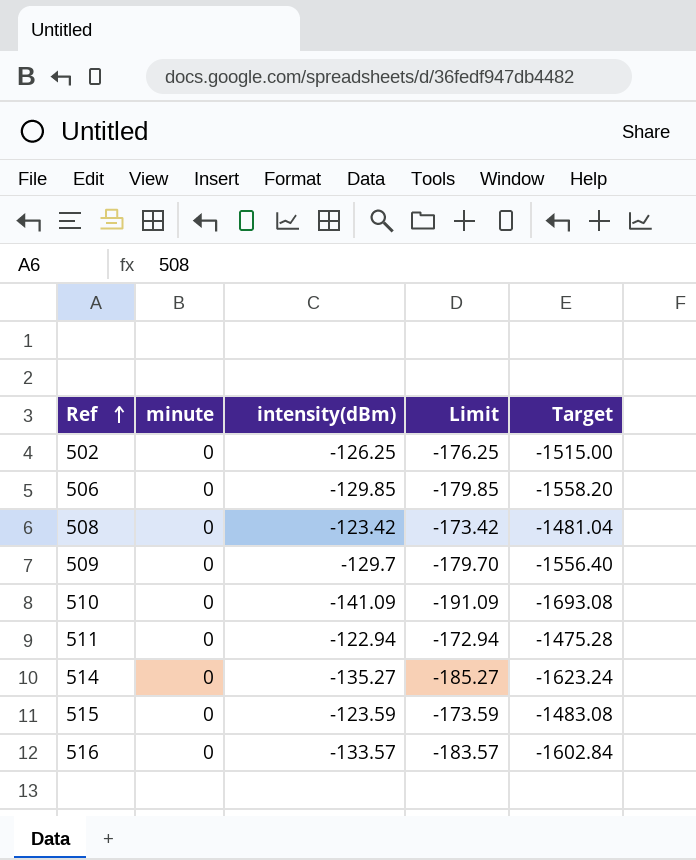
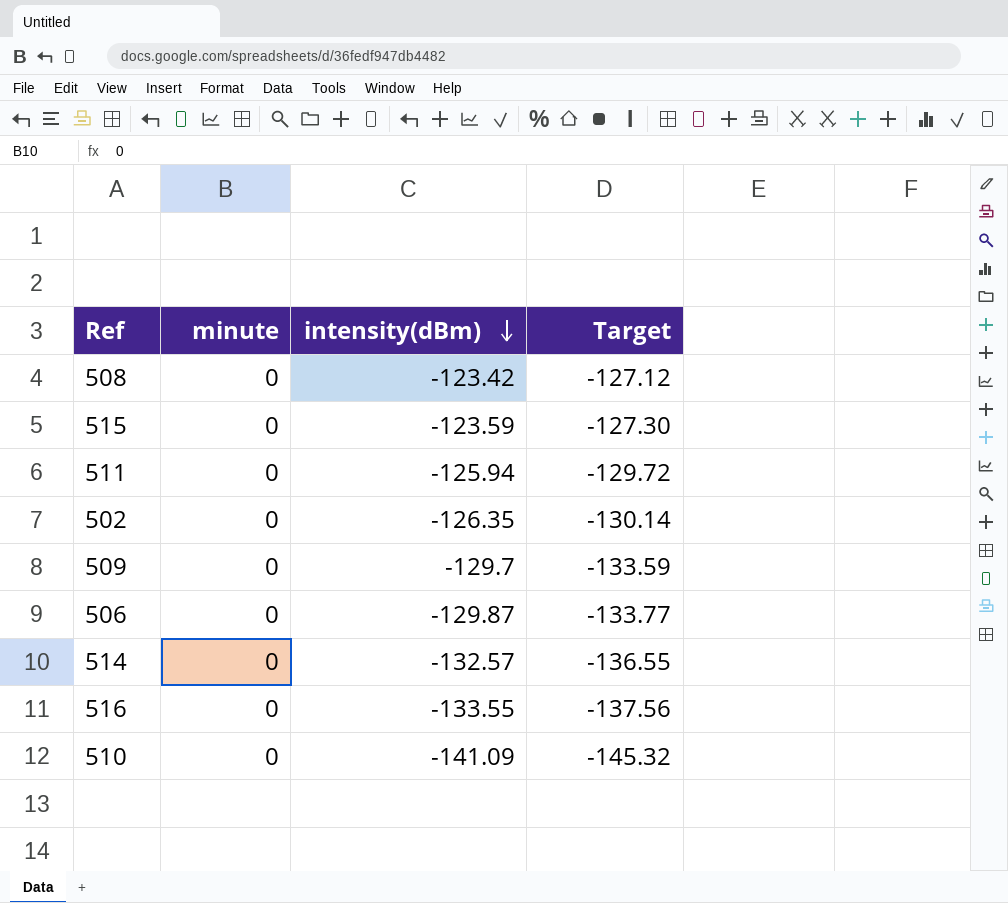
row order: Ref ascending -> intensity(dBm) descending
column Limit | formula: [intensity(dBm)] - 50 -> none
column Target | formula: [intensity(dBm)] * 12 -> [intensity(dBm)] * 1.03
511 | intensity(dBm): -122.94 -> -125.94
502 | intensity(dBm): -126.25 -> -126.35
506 | intensity(dBm): -129.85 -> -129.87
514 | intensity(dBm): -135.27 -> -132.57
516 | intensity(dBm): -133.57 -> -133.55

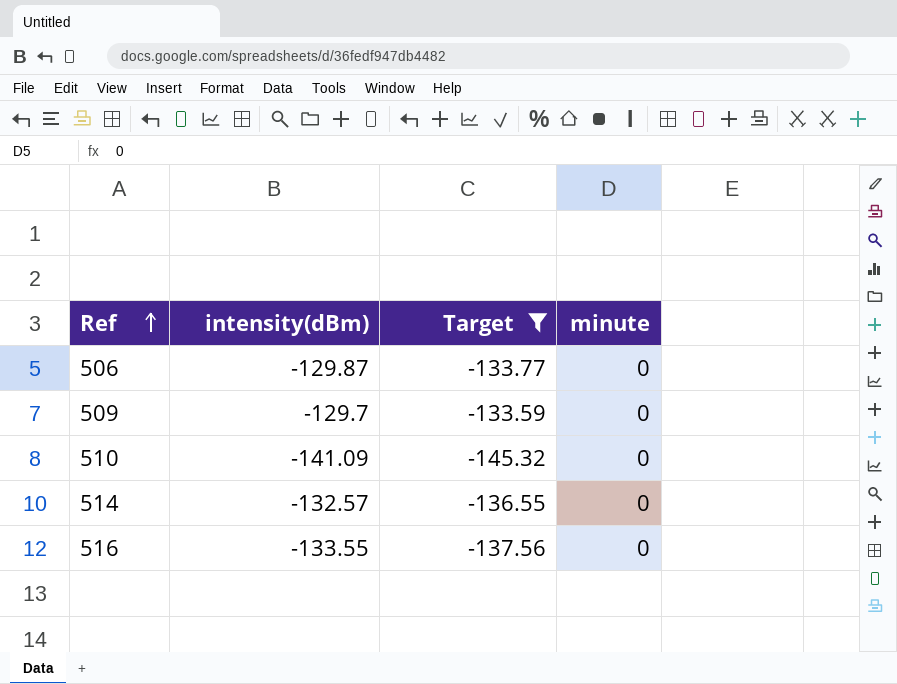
filter: none -> Target <= -133.59
row order: intensity(dBm) descending -> Ref ascending
column minute | position: 2 -> 4

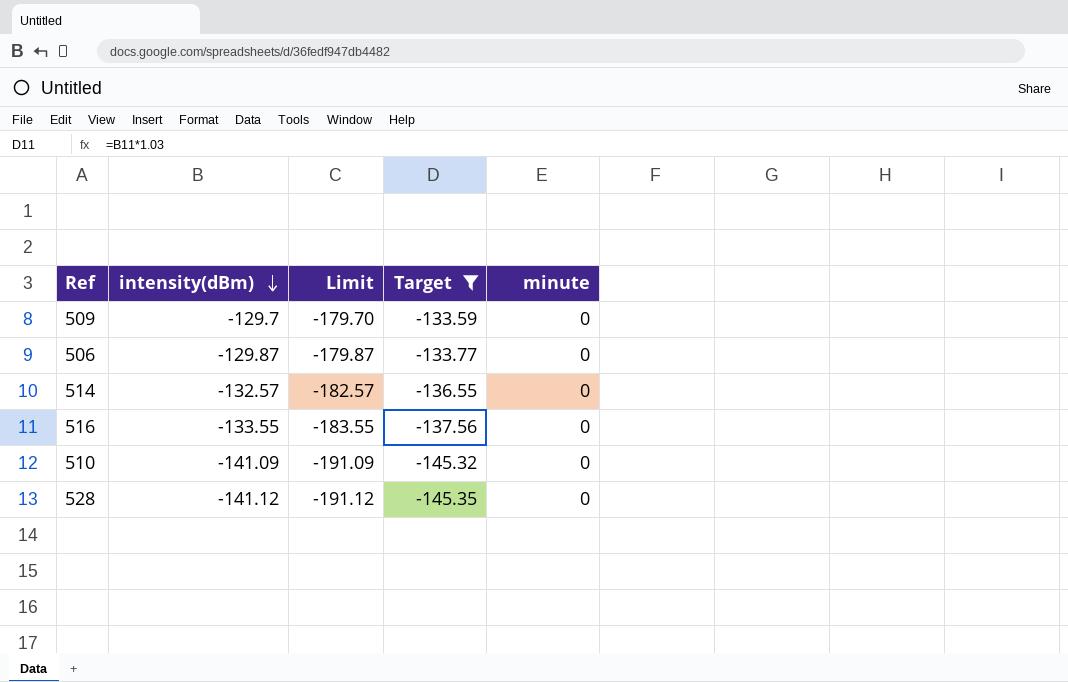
row order: Ref ascending -> intensity(dBm) descending
column Limit | formula: none -> [intensity(dBm)] - 50
row 528: none -> -141.12 | -191.12 | -145.35 | 0

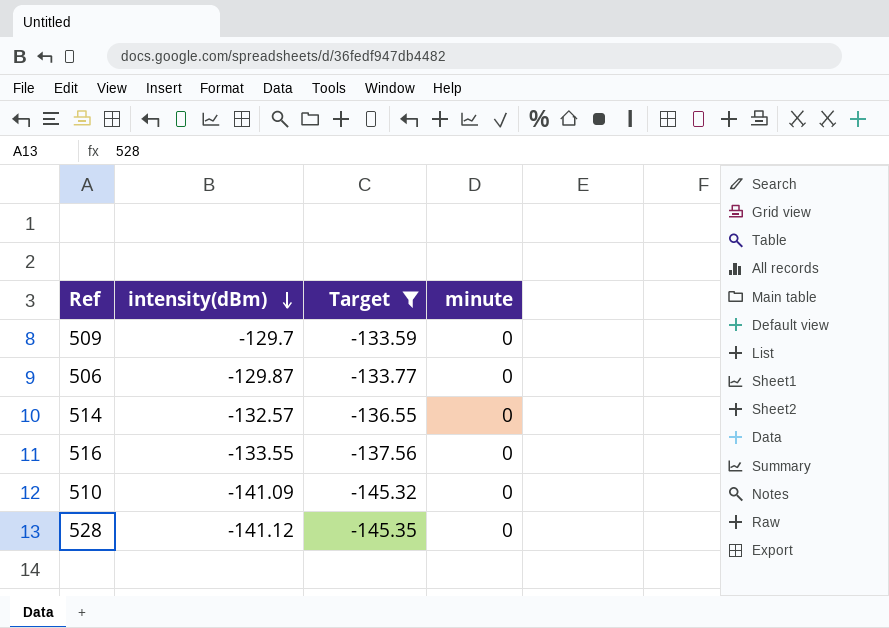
column Limit | formula: [intensity(dBm)] - 50 -> none

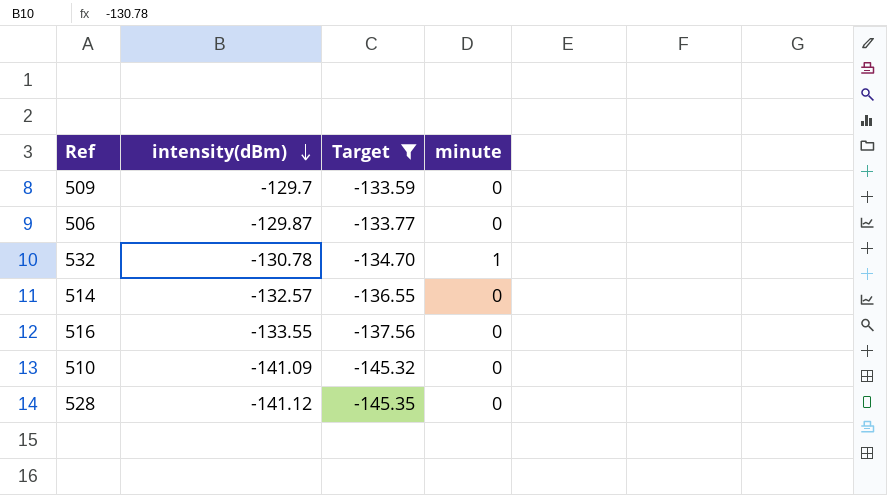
row 532: none -> -130.78 | -134.70 | 1

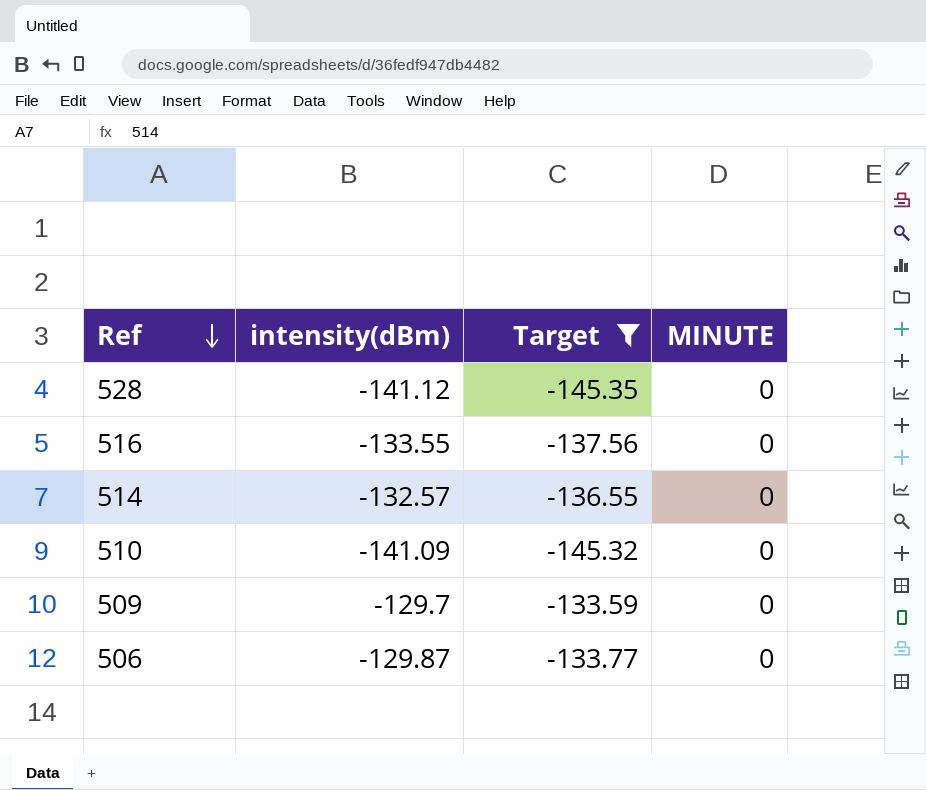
row order: intensity(dBm) descending -> Ref descending
column name: minute -> MINUTE
row 532: -130.78 | -134.70 | 1 -> none

